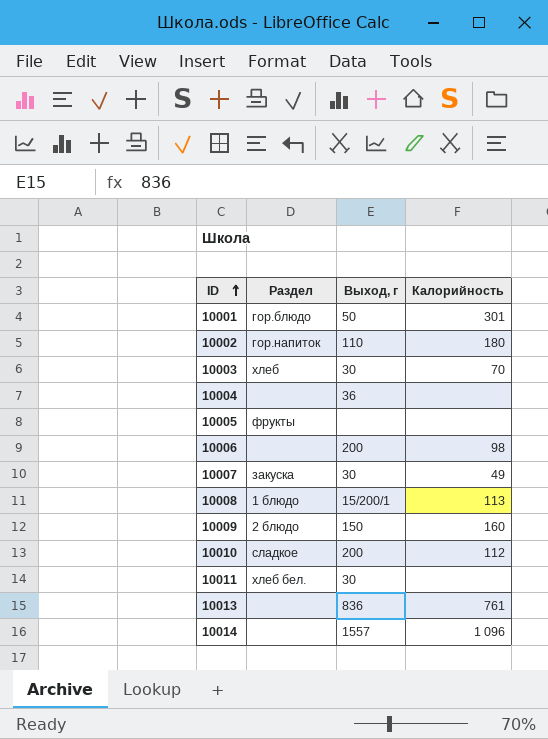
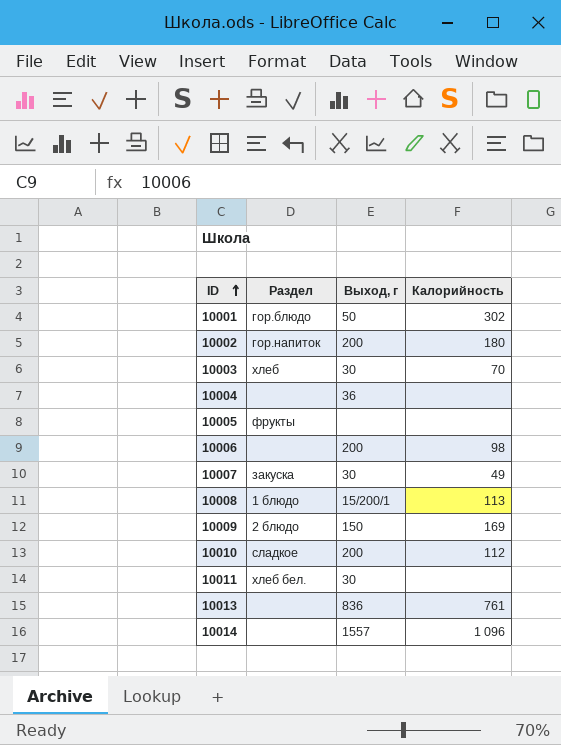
10001 | Калорийность: 301 -> 302
10002 | Выход, г: 110 -> 200
10009 | Калорийность: 160 -> 169

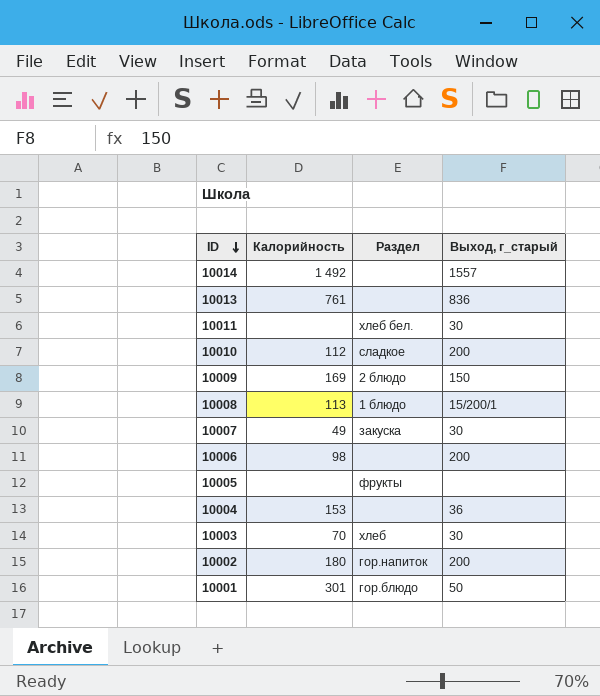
row order: ID ascending -> ID descending
column Калорийность | position: 4 -> 2
column name: Выход, г -> Выход, г_старый
10014 | Калорийность: 1 096 -> 1 492
10004 | Калорийность: none -> 153
10001 | Калорийность: 302 -> 301

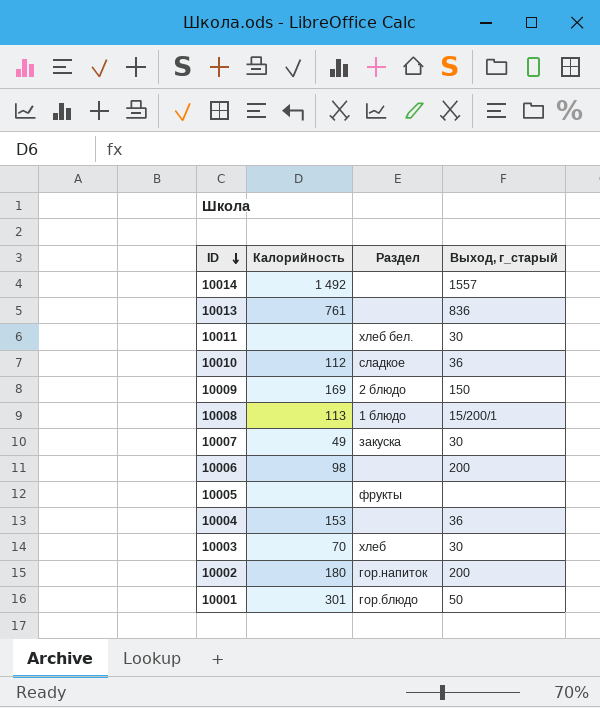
10010 | Выход, г_старый: 200 -> 36

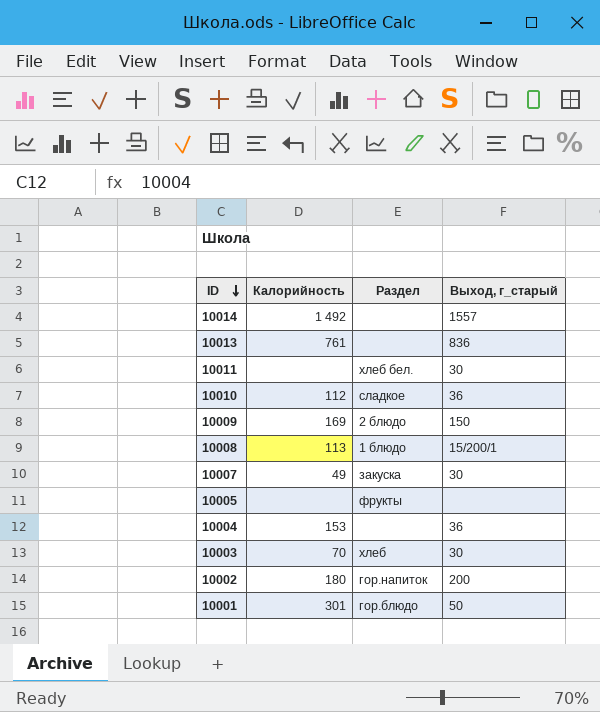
row 10006: 98 | none | 200 -> none

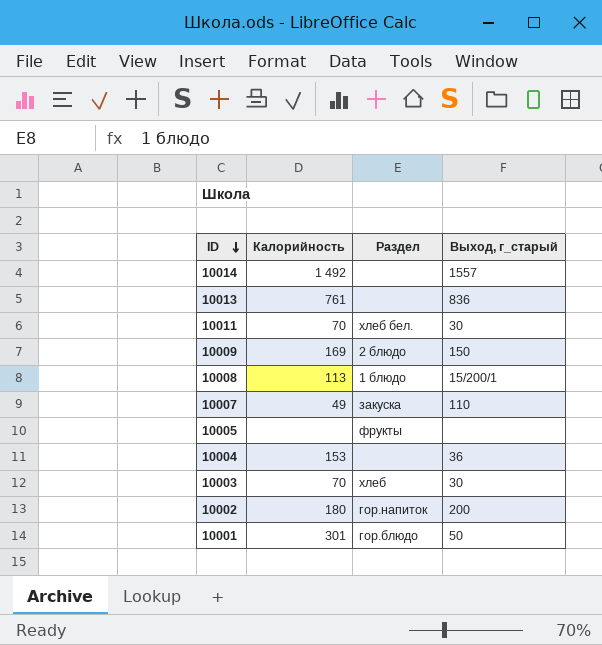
row 10010: 112 | сладкое | 36 -> none
10011 | Калорийность: none -> 70
10007 | Выход, г_старый: 30 -> 110

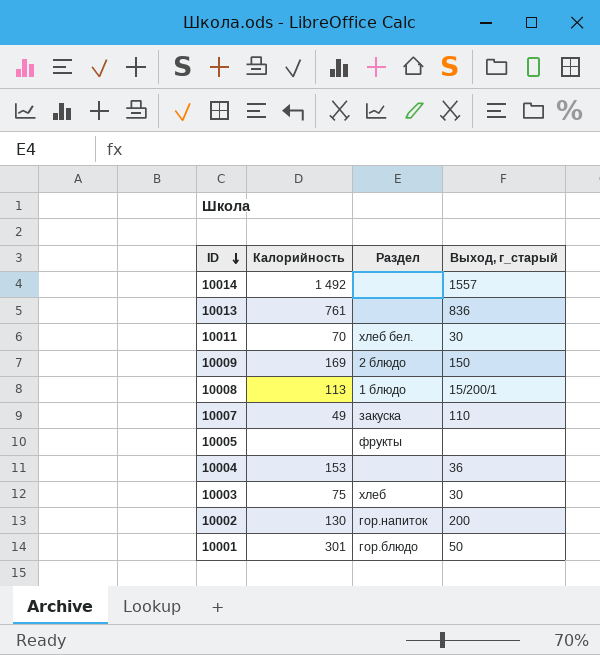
10003 | Калорийность: 70 -> 75
10002 | Калорийность: 180 -> 130

